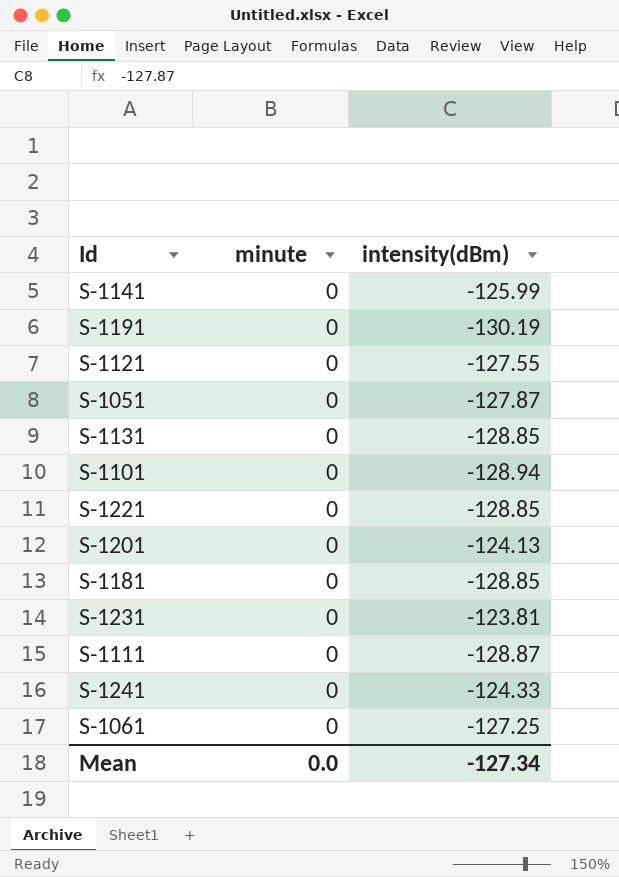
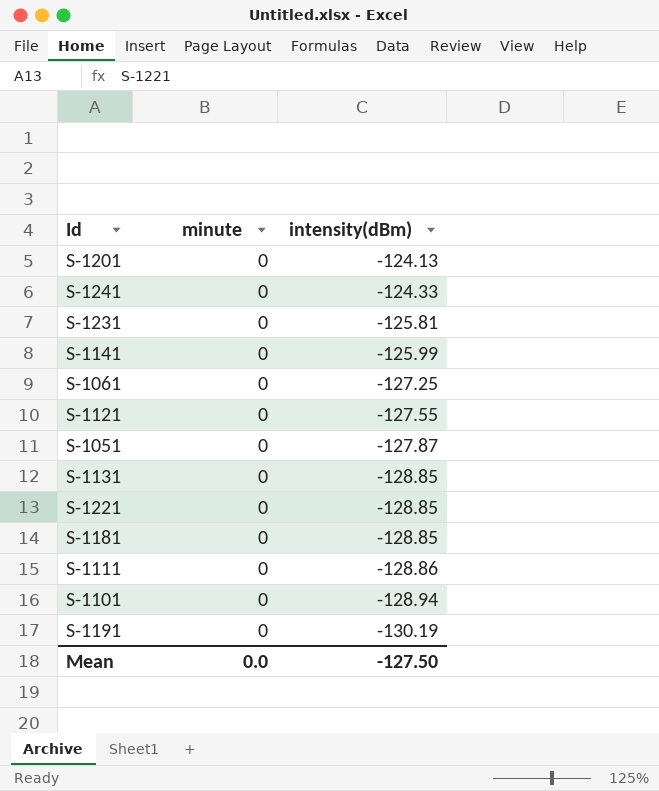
row order: none -> intensity(dBm) descending
S-1231 | intensity(dBm): -123.81 -> -125.81
S-1111 | intensity(dBm): -128.87 -> -128.86
Mean | intensity(dBm): -127.34 -> -127.50

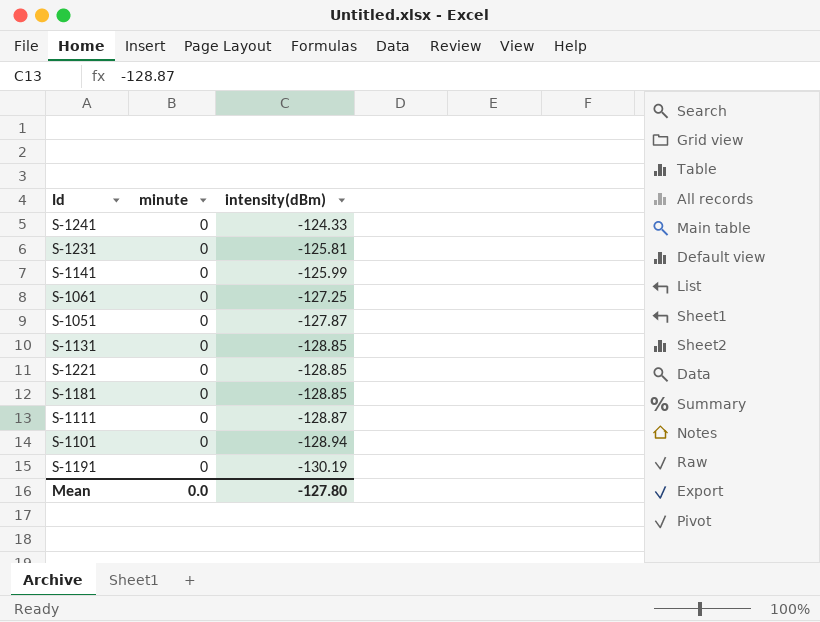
row S-1201: 0 | -124.13 -> none
row S-1121: 0 | -127.55 -> none
S-1111 | intensity(dBm): -128.86 -> -128.87
Mean | intensity(dBm): -127.50 -> -127.80

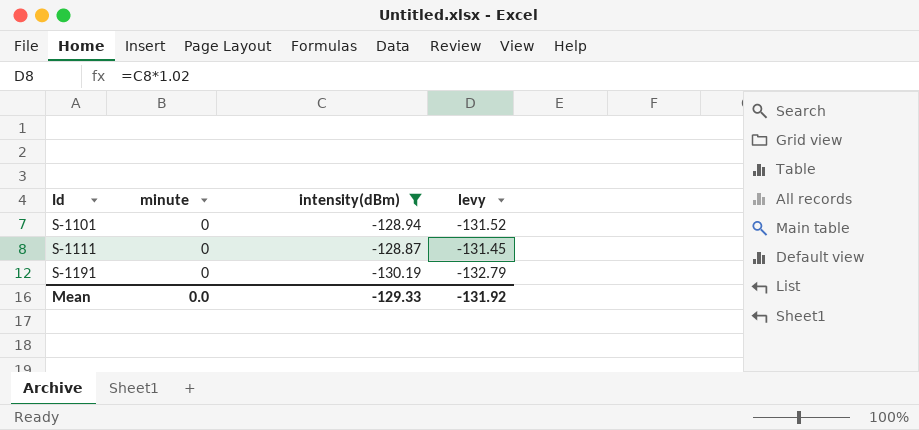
filter: none -> intensity(dBm) <= -128.87
row order: intensity(dBm) descending -> Id ascending
column levy | formula: none -> [intensity(dBm)] * 1.02
Mean | intensity(dBm): -127.80 -> -129.33

